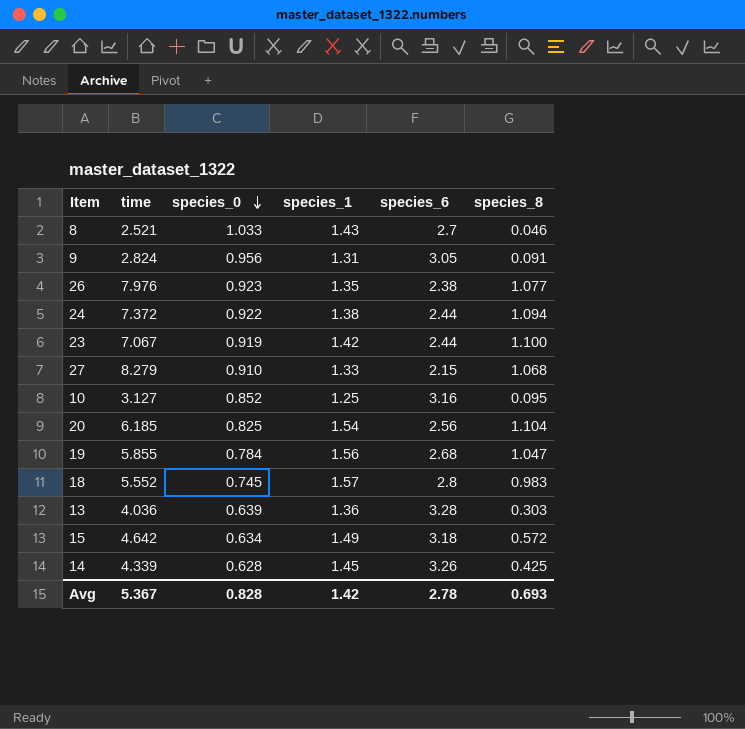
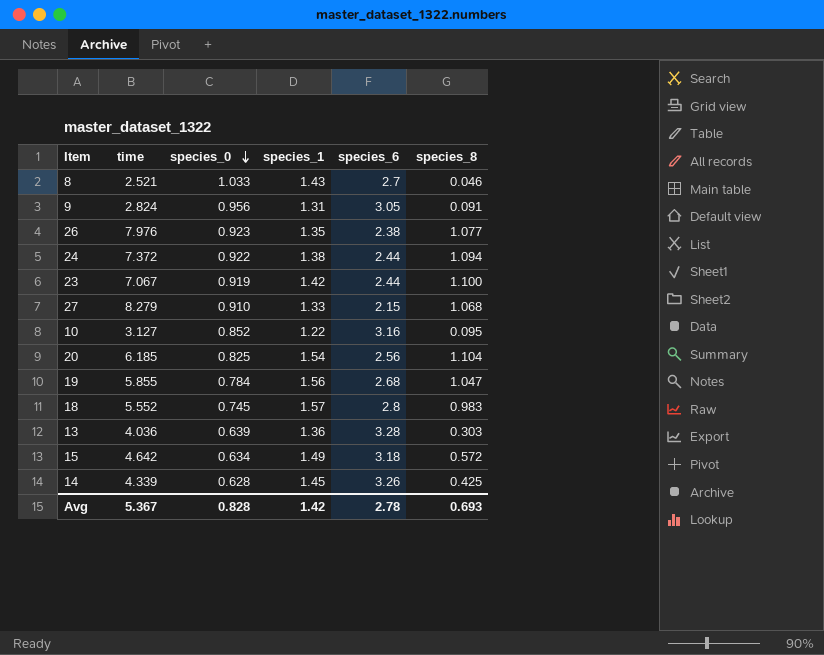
10 | species_1: 1.25 -> 1.22

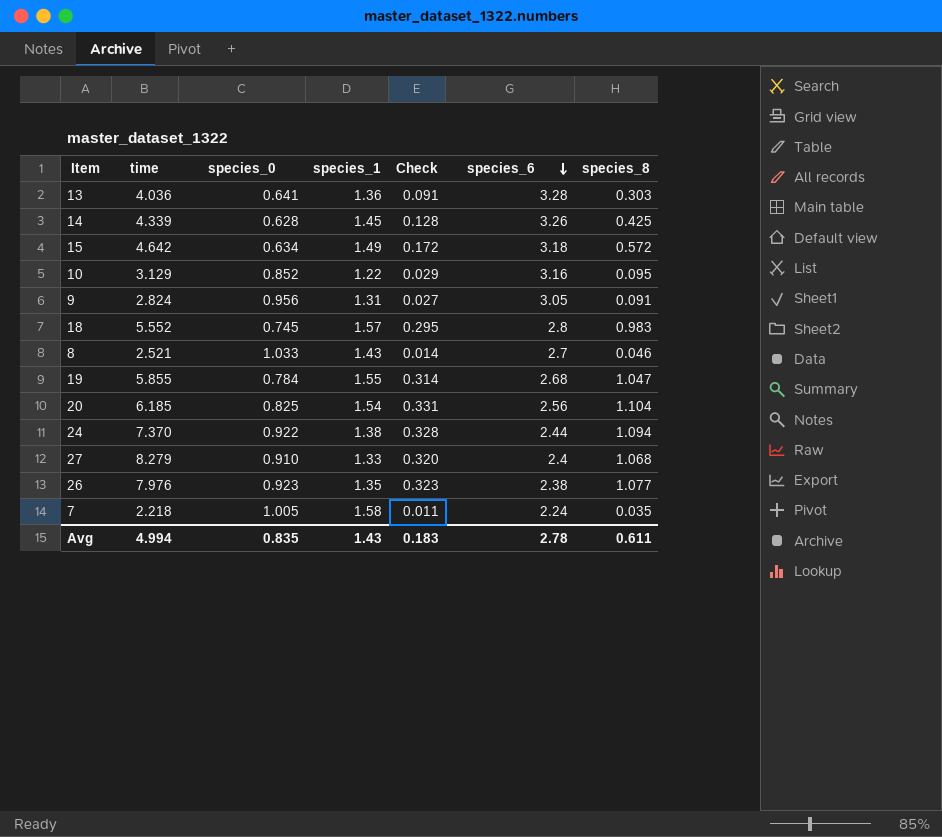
row order: species_0 descending -> species_6 descending
column Check | formula: none -> [species_8] * 0.3
row 23: 7.067 | 0.919 | 1.42 | 2.44 | 1.100 -> none
13 | species_0: 0.639 -> 0.641
10 | time: 3.127 -> 3.129
19 | species_1: 1.56 -> 1.55
24 | time: 7.372 -> 7.370
27 | species_6: 2.15 -> 2.4
row 7: none -> 2.218 | 1.005 | 1.58 | 0.011 | 2.24 | 0.035
Avg | time: 5.367 -> 4.994
Avg | species_0: 0.828 -> 0.835
Avg | species_1: 1.42 -> 1.43
Avg | species_8: 0.693 -> 0.611

